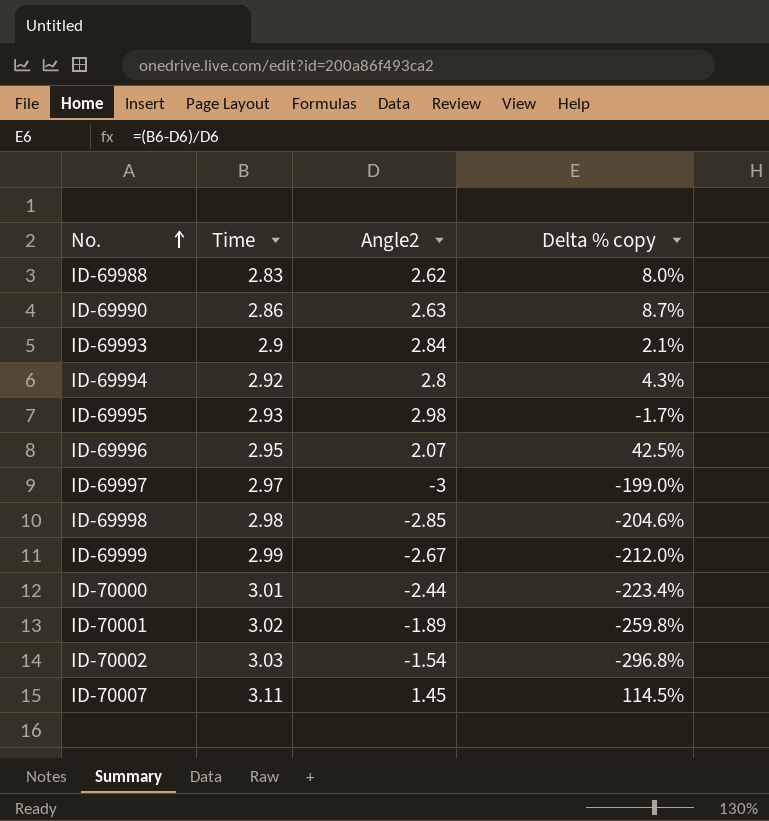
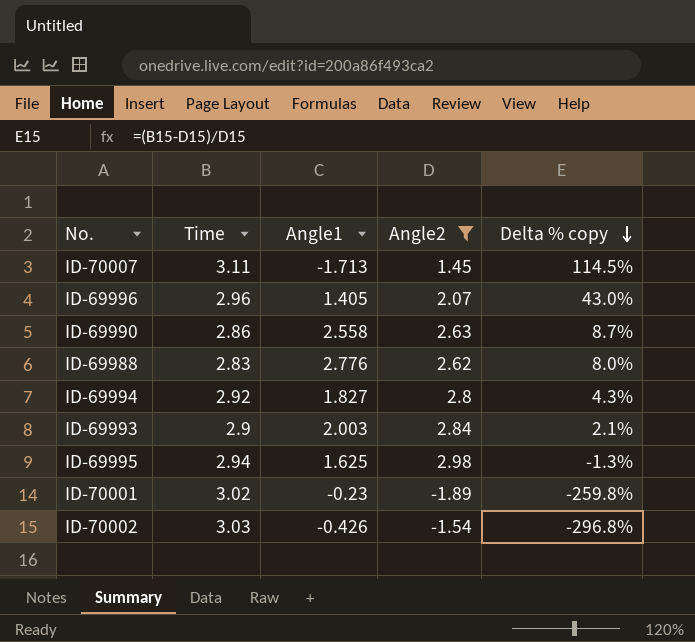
filter: none -> Angle2 >= -1.89
row order: No. ascending -> Delta % copy descending
column Angle1 | position: none -> 3
ID-69996 | Time: 2.95 -> 2.96
ID-69996 | Delta % copy: 42.5% -> 43.0%
ID-69995 | Time: 2.93 -> 2.94
ID-69995 | Delta % copy: -1.7% -> -1.3%

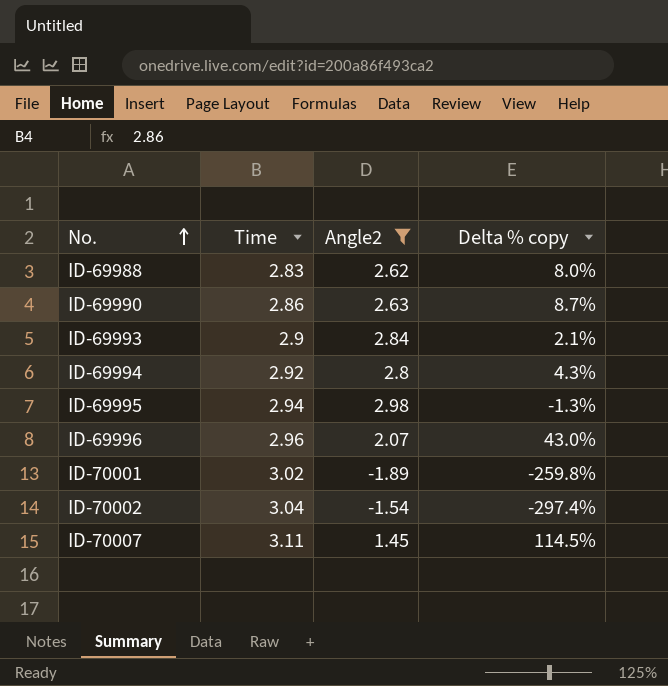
row order: Delta % copy descending -> No. ascending
column Angle1 | position: 3 -> none
ID-70002 | Time: 3.03 -> 3.04
ID-70002 | Delta % copy: -296.8% -> -297.4%

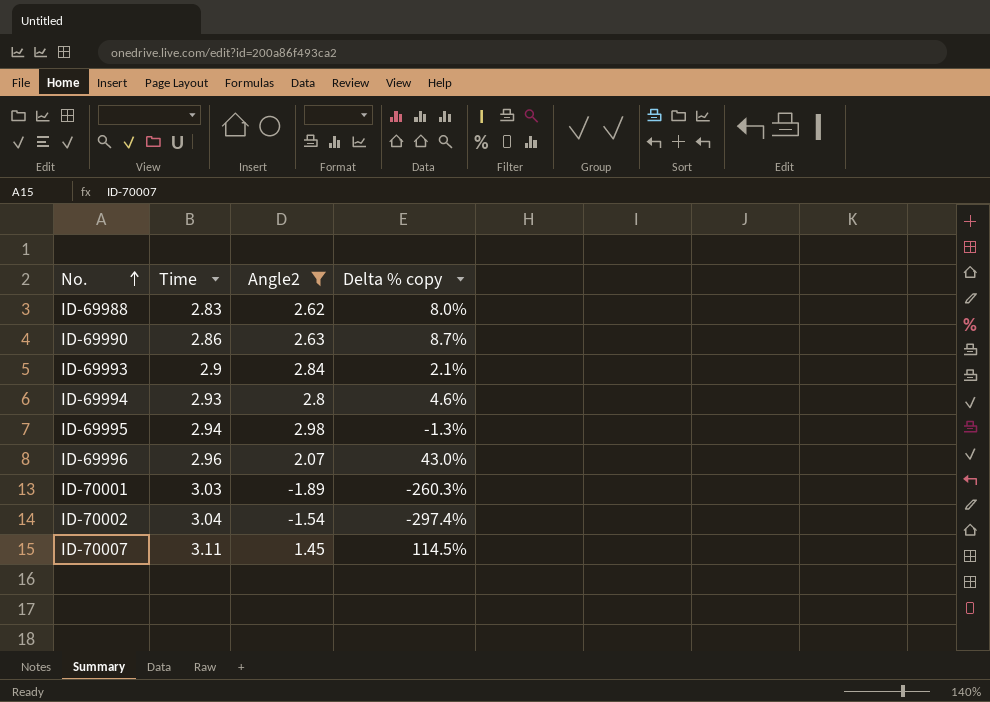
ID-69994 | Time: 2.92 -> 2.93
ID-69994 | Delta % copy: 4.3% -> 4.6%
ID-70001 | Time: 3.02 -> 3.03
ID-70001 | Delta % copy: -259.8% -> -260.3%

